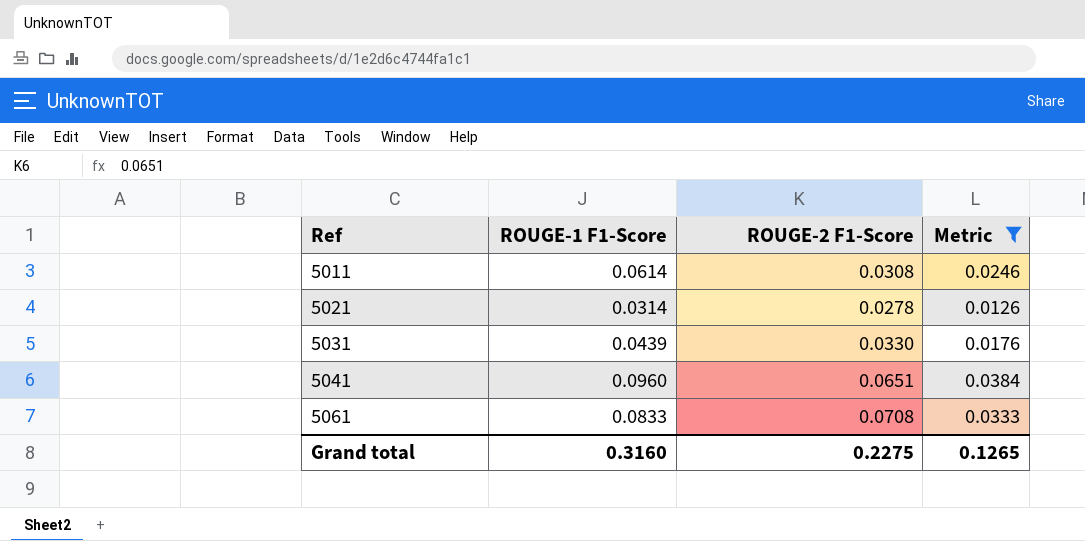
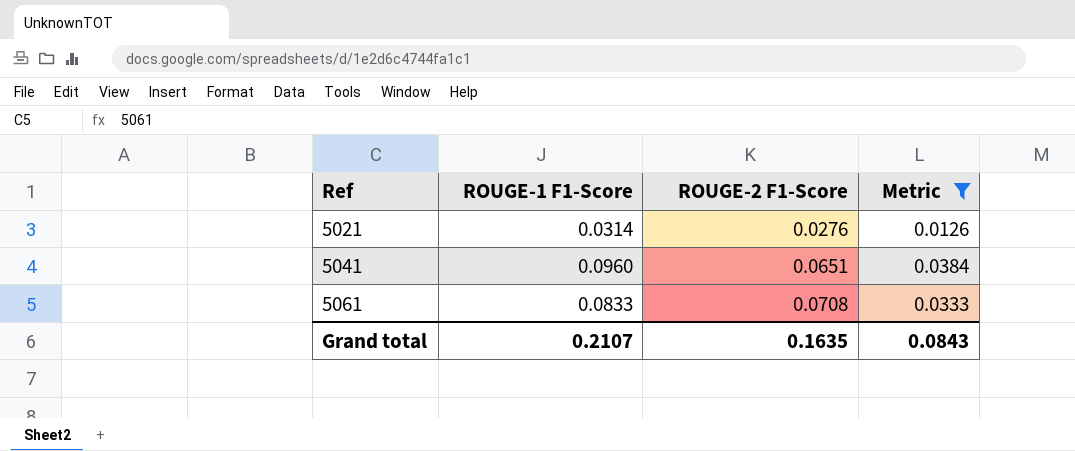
row 5011: 0.0614 | 0.0308 | 0.0246 -> none
row 5031: 0.0439 | 0.0330 | 0.0176 -> none
5021 | ROUGE-2 F1-Score: 0.0278 -> 0.0276
Grand total | ROUGE-1 F1-Score: 0.3160 -> 0.2107
Grand total | ROUGE-2 F1-Score: 0.2275 -> 0.1635
Grand total | Metric: 0.1265 -> 0.0843

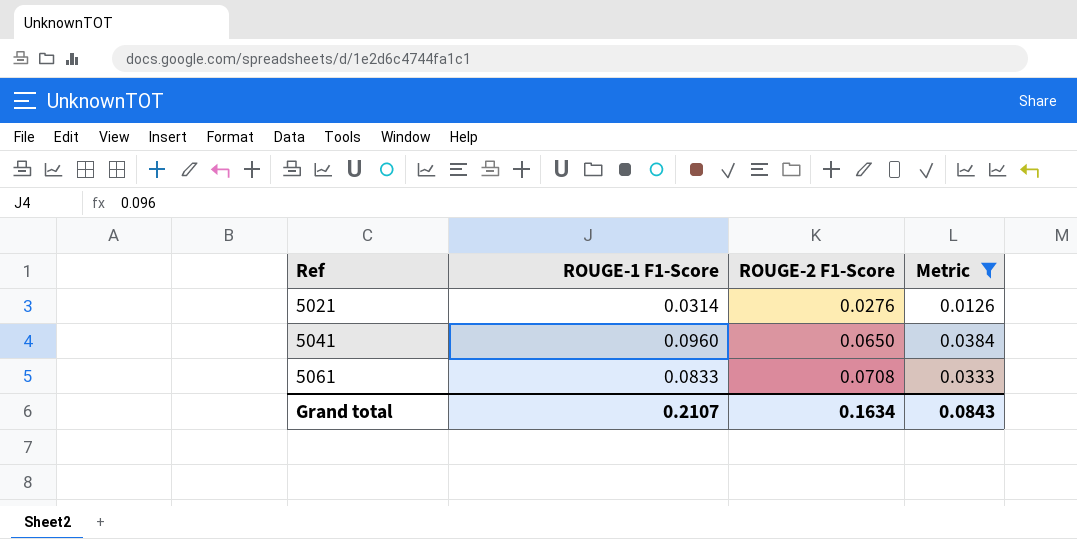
5041 | ROUGE-2 F1-Score: 0.0651 -> 0.0650
Grand total | ROUGE-2 F1-Score: 0.1635 -> 0.1634

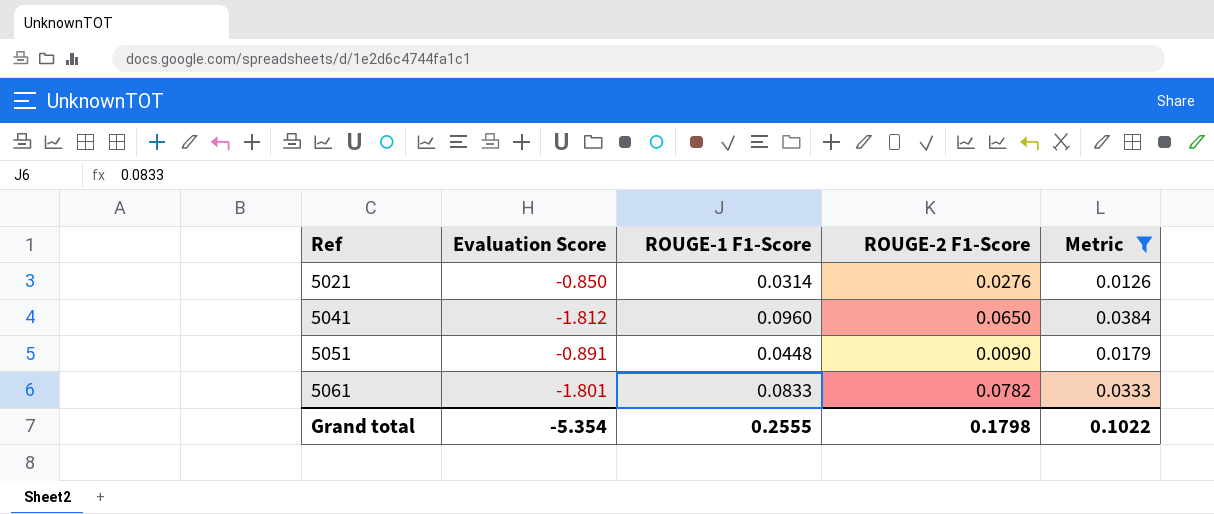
column Evaluation Score | position: none -> 2
row 5051: none -> -0.891 | 0.0448 | 0.0090 | 0.0179
5061 | ROUGE-2 F1-Score: 0.0708 -> 0.0782
Grand total | ROUGE-1 F1-Score: 0.2107 -> 0.2555
Grand total | ROUGE-2 F1-Score: 0.1634 -> 0.1798
Grand total | Metric: 0.0843 -> 0.1022

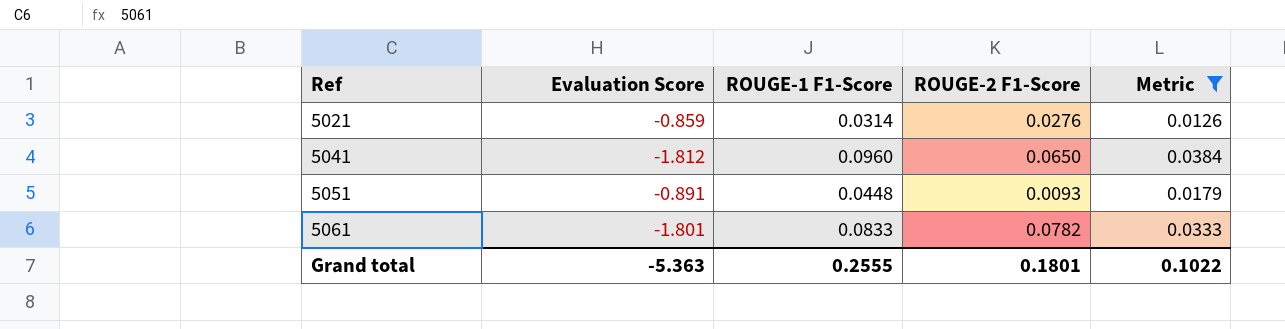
5021 | Evaluation Score: -0.850 -> -0.859
5051 | ROUGE-2 F1-Score: 0.0090 -> 0.0093
Grand total | Evaluation Score: -5.354 -> -5.363
Grand total | ROUGE-2 F1-Score: 0.1798 -> 0.1801

